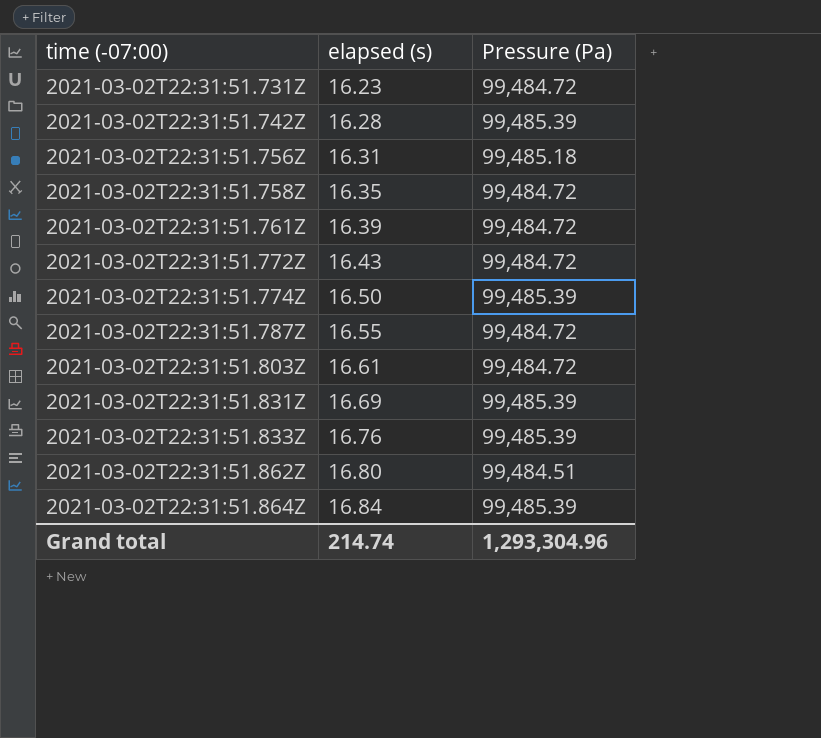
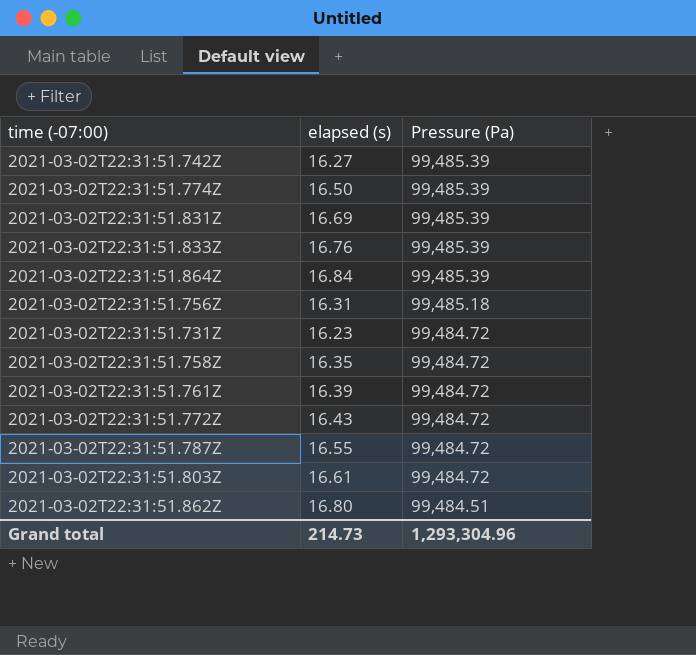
row order: time (-07:00) ascending -> Pressure (Pa) descending
2021-03-02T22:31:51.742Z | elapsed (s): 16.28 -> 16.27
Grand total | elapsed (s): 214.74 -> 214.73

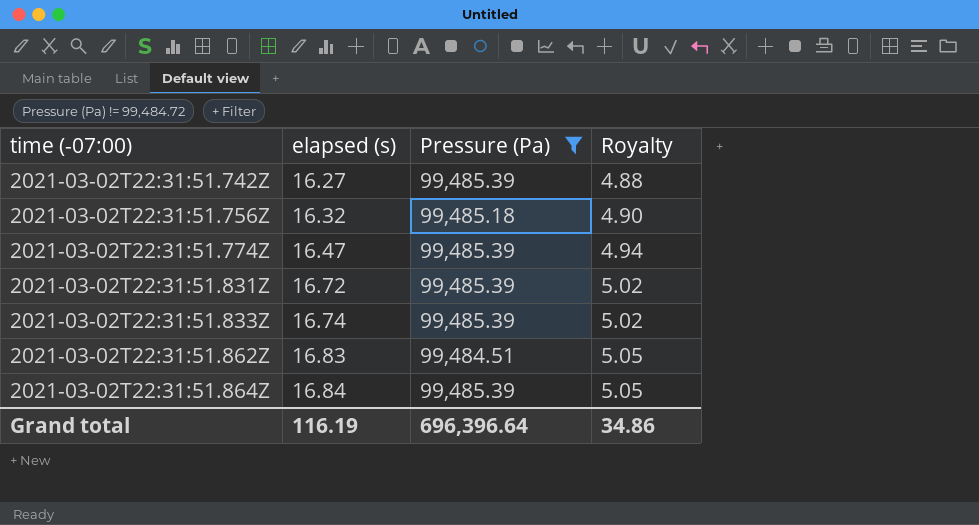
filter: none -> Pressure (Pa) != 99,484.72
row order: Pressure (Pa) descending -> time (-07:00) ascending
column Royalty | formula: none -> [elapsed (s)] * 0.3
2021-03-02T22:31:51.756Z | elapsed (s): 16.31 -> 16.32
2021-03-02T22:31:51.774Z | elapsed (s): 16.50 -> 16.47
2021-03-02T22:31:51.831Z | elapsed (s): 16.69 -> 16.72
2021-03-02T22:31:51.833Z | elapsed (s): 16.76 -> 16.74
2021-03-02T22:31:51.862Z | elapsed (s): 16.80 -> 16.83
Grand total | elapsed (s): 214.73 -> 116.19
Grand total | Pressure (Pa): 1,293,304.96 -> 696,396.64

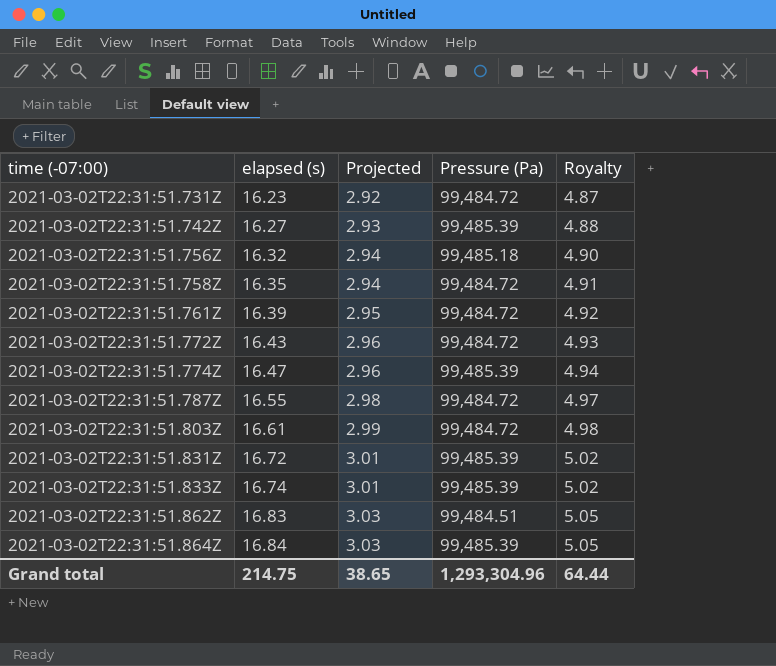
filter: Pressure (Pa) != 99,484.72 -> none
column Projected | formula: none -> [elapsed (s)] * 0.18
Grand total | elapsed (s): 116.19 -> 214.75
Grand total | Pressure (Pa): 696,396.64 -> 1,293,304.96
Grand total | Royalty: 34.86 -> 64.44

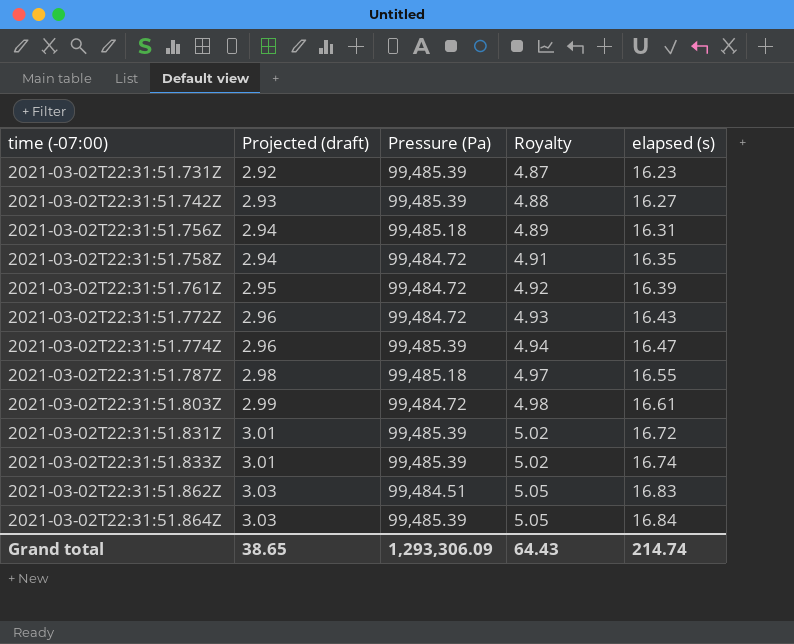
column name: Projected -> Projected (draft)
column elapsed (s) | position: 2 -> 5
2021-03-02T22:31:51.731Z | Pressure (Pa): 99,484.72 -> 99,485.39
2021-03-02T22:31:51.756Z | Royalty: 4.90 -> 4.89
2021-03-02T22:31:51.756Z | elapsed (s): 16.32 -> 16.31
2021-03-02T22:31:51.787Z | Pressure (Pa): 99,484.72 -> 99,485.18
Grand total | Pressure (Pa): 1,293,304.96 -> 1,293,306.09
Grand total | Royalty: 64.44 -> 64.43
Grand total | elapsed (s): 214.75 -> 214.74

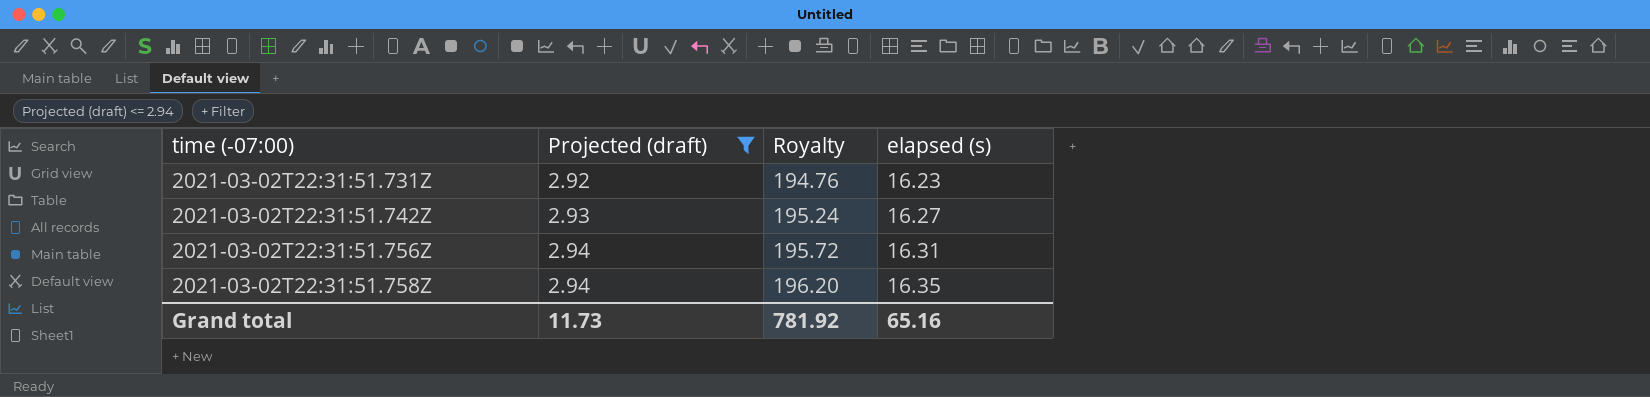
filter: none -> Projected (draft) <= 2.94
column Pressure (Pa) | position: 3 -> none
column Royalty | formula: [elapsed (s)] * 0.3 -> [elapsed (s)] * 12
Grand total | Projected (draft): 38.65 -> 11.73
Grand total | Royalty: 64.43 -> 781.92
Grand total | elapsed (s): 214.74 -> 65.16

